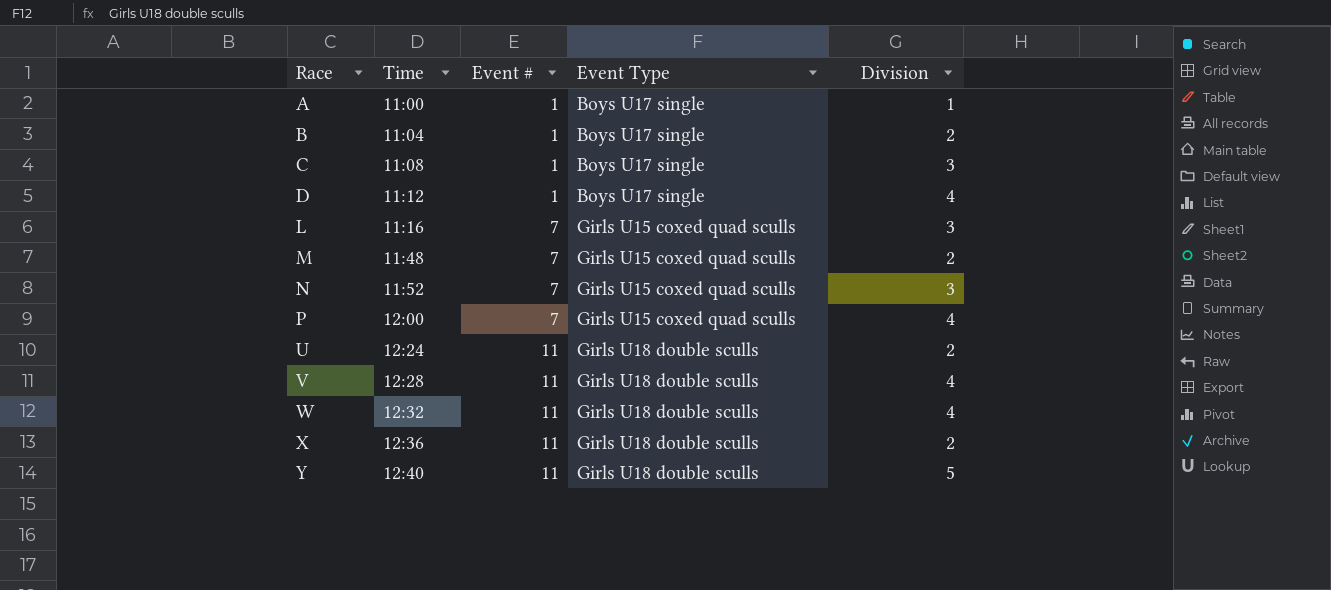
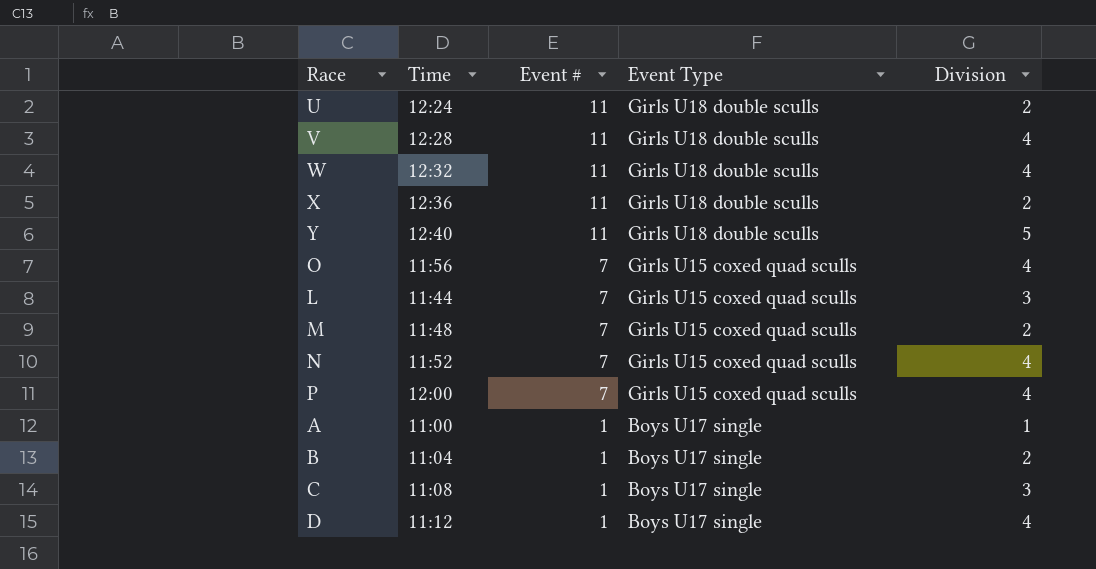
row order: Race ascending -> Event # descending
row O: none -> 11:56 | 7 | Girls U15 coxed quad sculls | 4
L | Time: 11:16 -> 11:44
N | Division: 3 -> 4

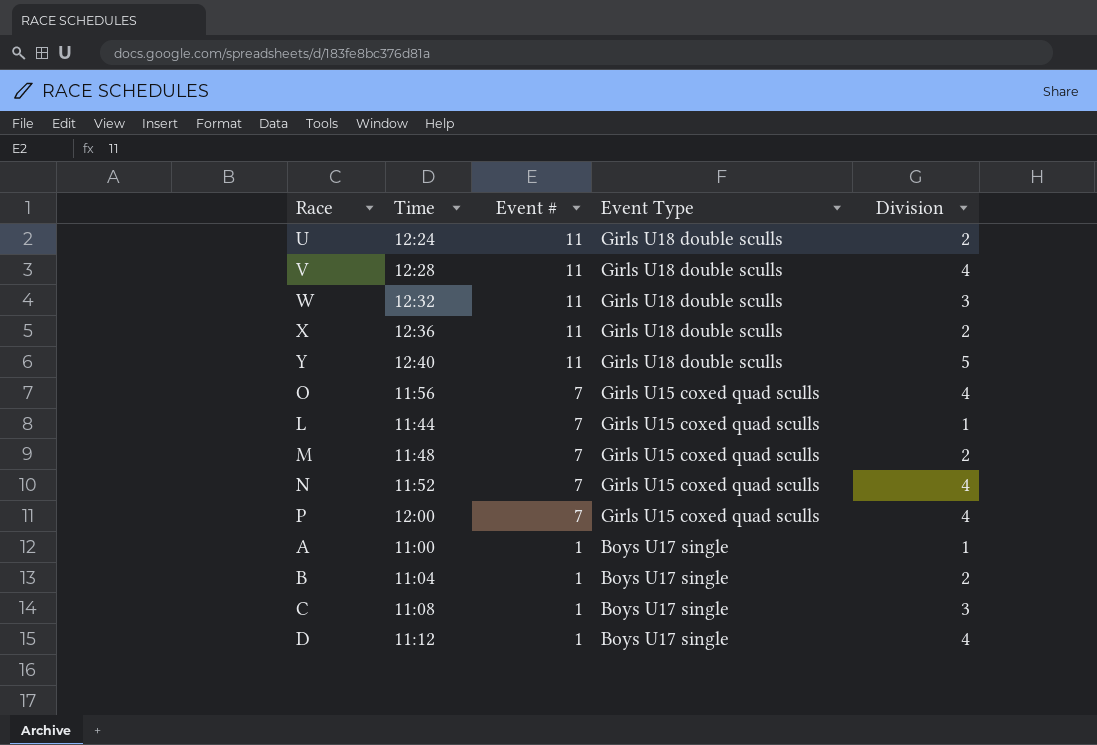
W | Division: 4 -> 3
L | Division: 3 -> 1

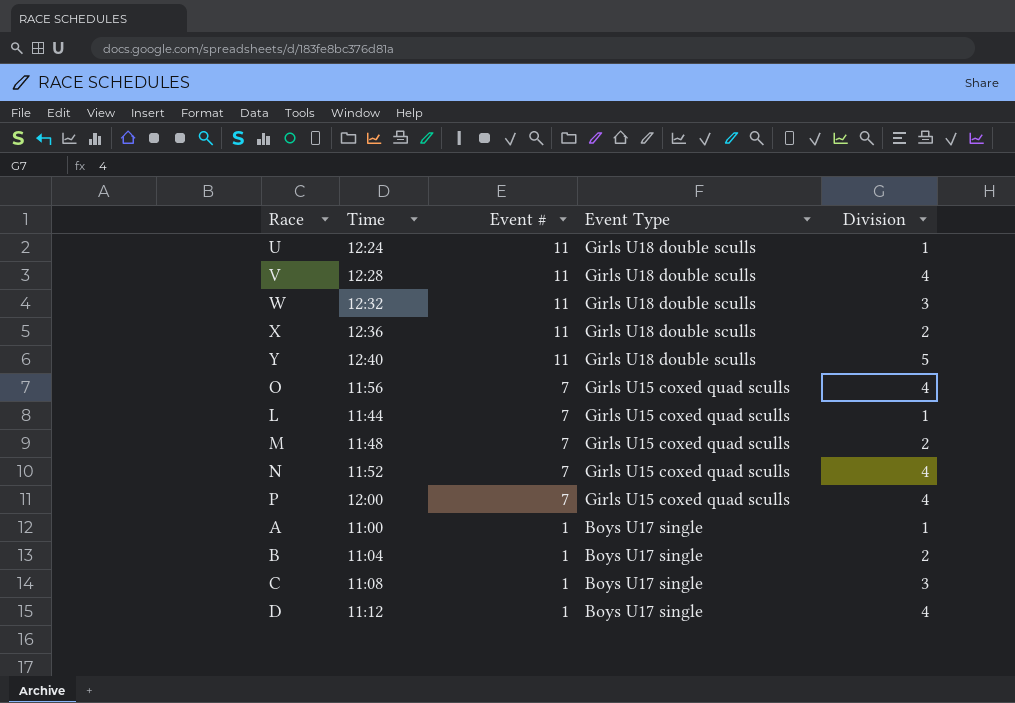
U | Division: 2 -> 1

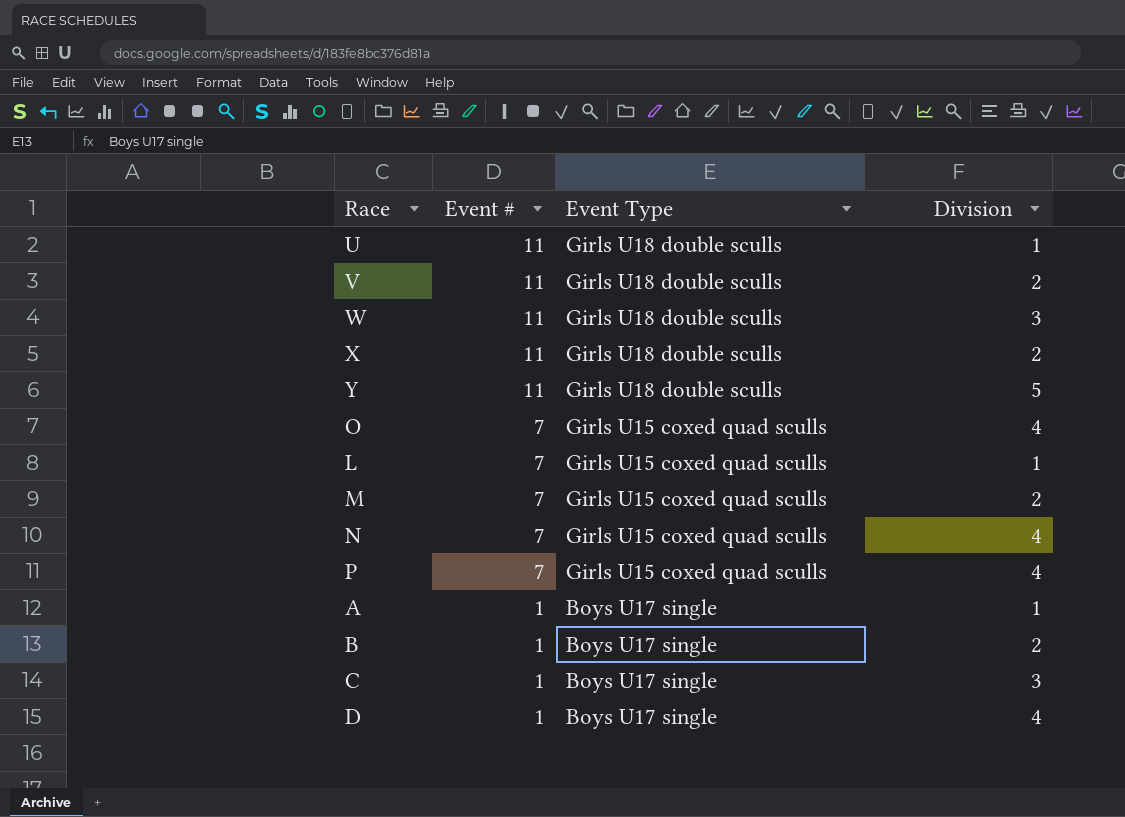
column Time | position: 2 -> none
V | Division: 4 -> 2

